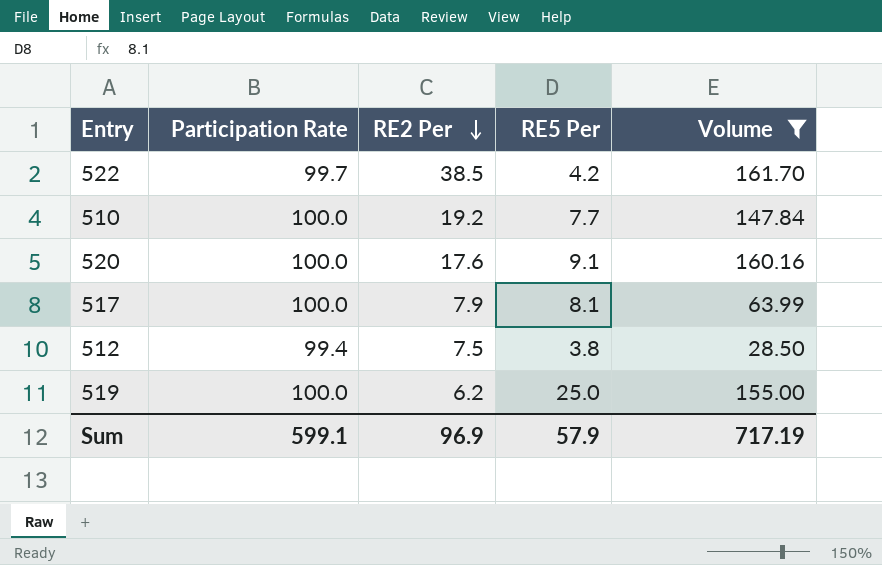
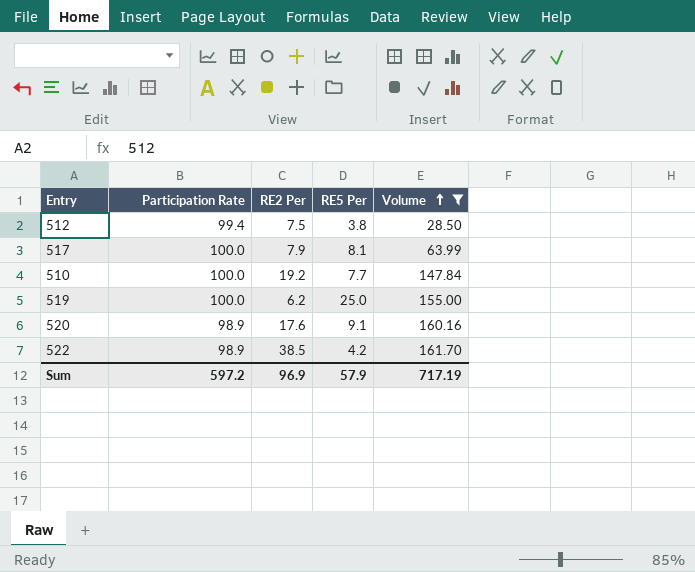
row order: RE2 Per descending -> Volume ascending
520 | Participation Rate: 100.0 -> 98.9
522 | Participation Rate: 99.7 -> 98.9
Sum | Participation Rate: 599.1 -> 597.2

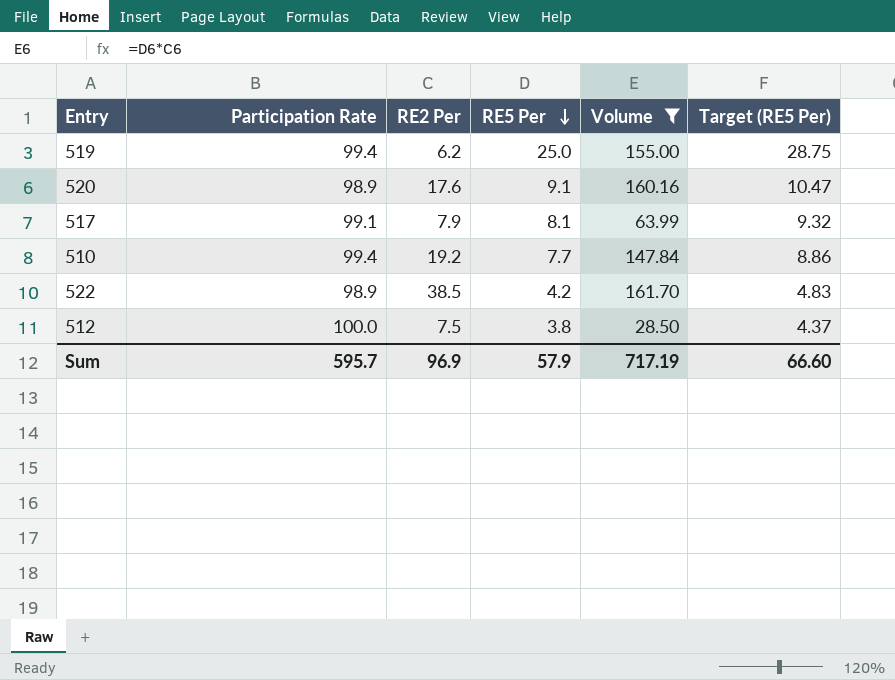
row order: Volume ascending -> RE5 Per descending
column Target (RE5 Per) | formula: none -> [RE5 Per] * 1.15
519 | Participation Rate: 100.0 -> 99.4
517 | Participation Rate: 100.0 -> 99.1
510 | Participation Rate: 100.0 -> 99.4
512 | Participation Rate: 99.4 -> 100.0
Sum | Participation Rate: 597.2 -> 595.7

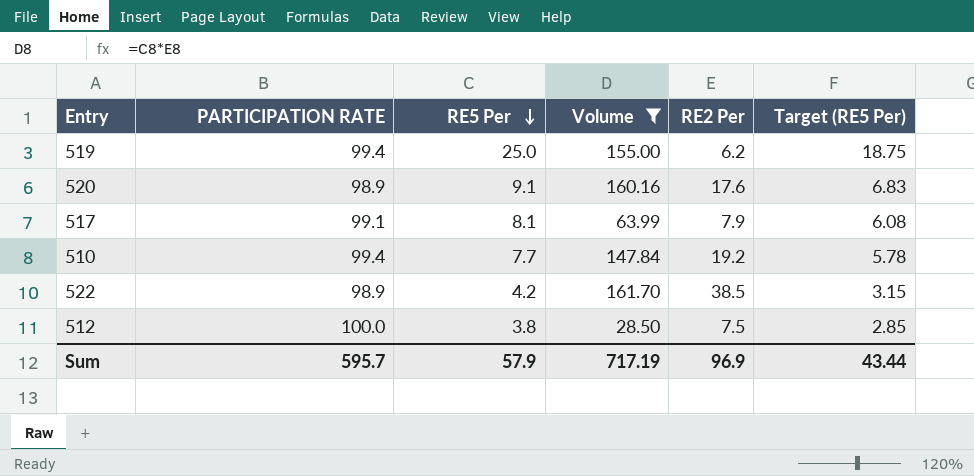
column name: Participation Rate -> PARTICIPATION RATE
column RE2 Per | position: 3 -> 5
column Target (RE5 Per) | formula: [RE5 Per] * 1.15 -> [RE5 Per] * 0.75
Sum | Target (RE5 Per): 66.60 -> 43.44

